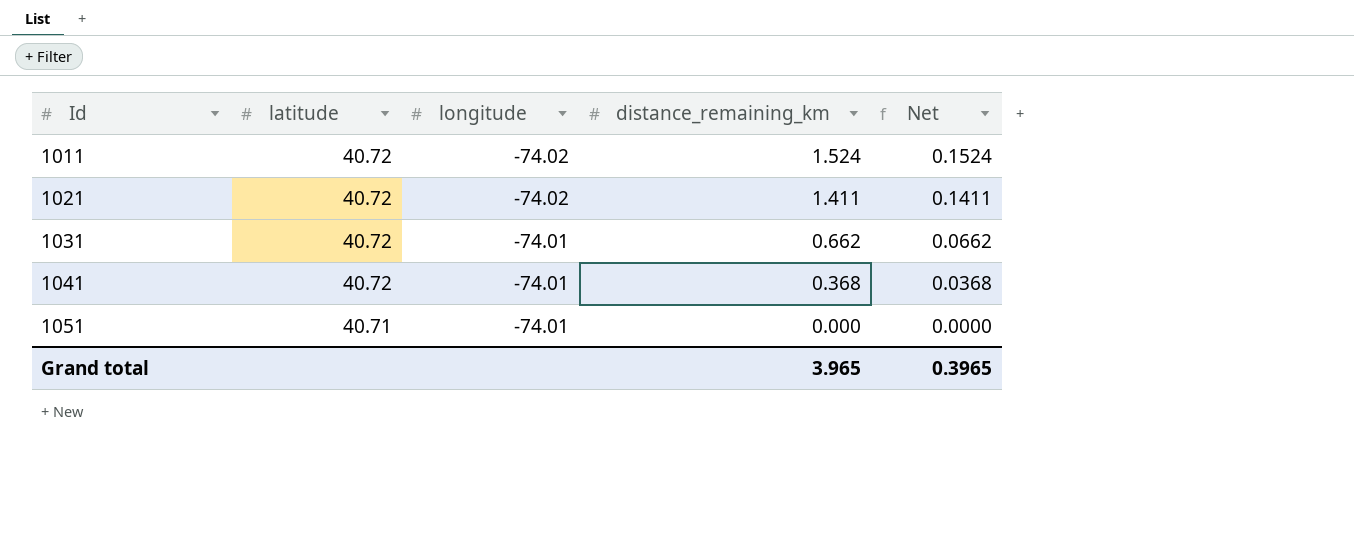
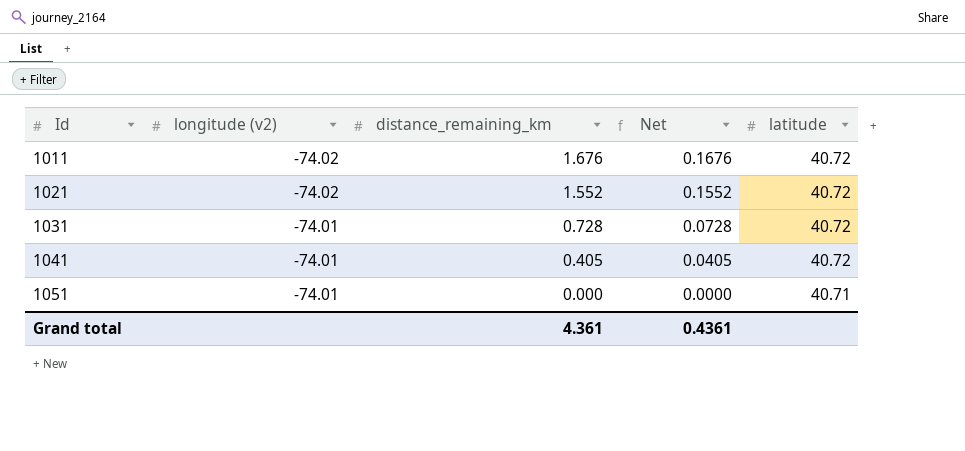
column name: longitude -> longitude (v2)
column latitude | position: 2 -> 5
1011 | distance_remaining_km: 1.524 -> 1.676
1011 | Net: 0.1524 -> 0.1676
1021 | distance_remaining_km: 1.411 -> 1.552
1021 | Net: 0.1411 -> 0.1552
1031 | distance_remaining_km: 0.662 -> 0.728
1031 | Net: 0.0662 -> 0.0728
1041 | distance_remaining_km: 0.368 -> 0.405
1041 | Net: 0.0368 -> 0.0405
Grand total | distance_remaining_km: 3.965 -> 4.361
Grand total | Net: 0.3965 -> 0.4361

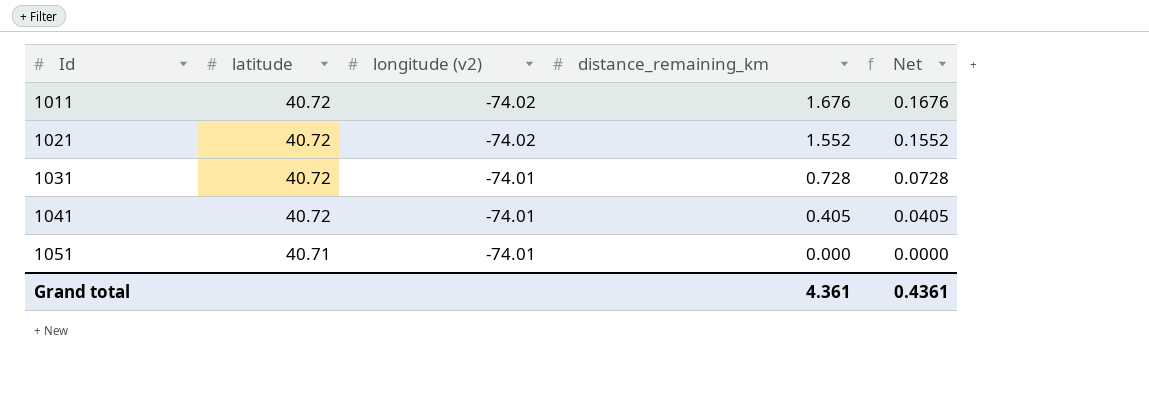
column latitude | position: 5 -> 2

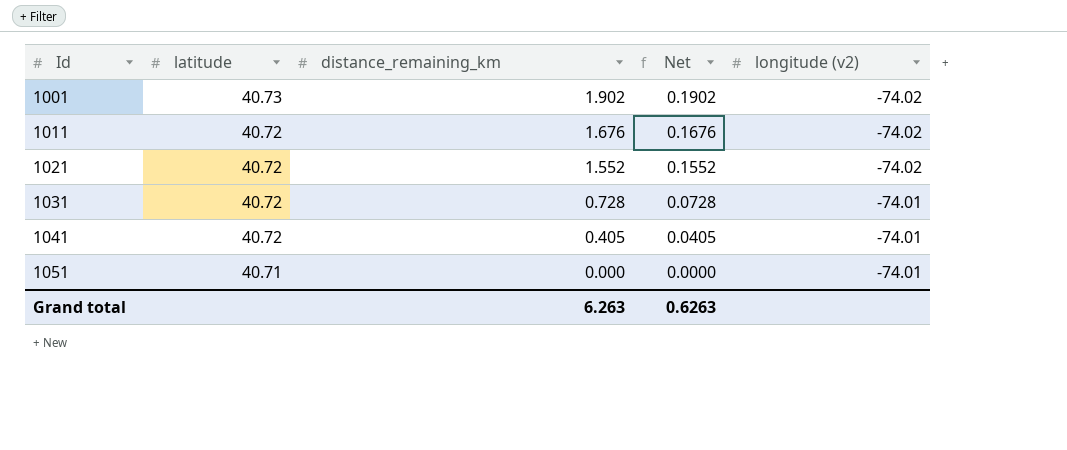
column longitude (v2) | position: 3 -> 5
row 1001: none -> 40.73 | 1.902 | 0.1902 | -74.02
Grand total | distance_remaining_km: 4.361 -> 6.263
Grand total | Net: 0.4361 -> 0.6263

